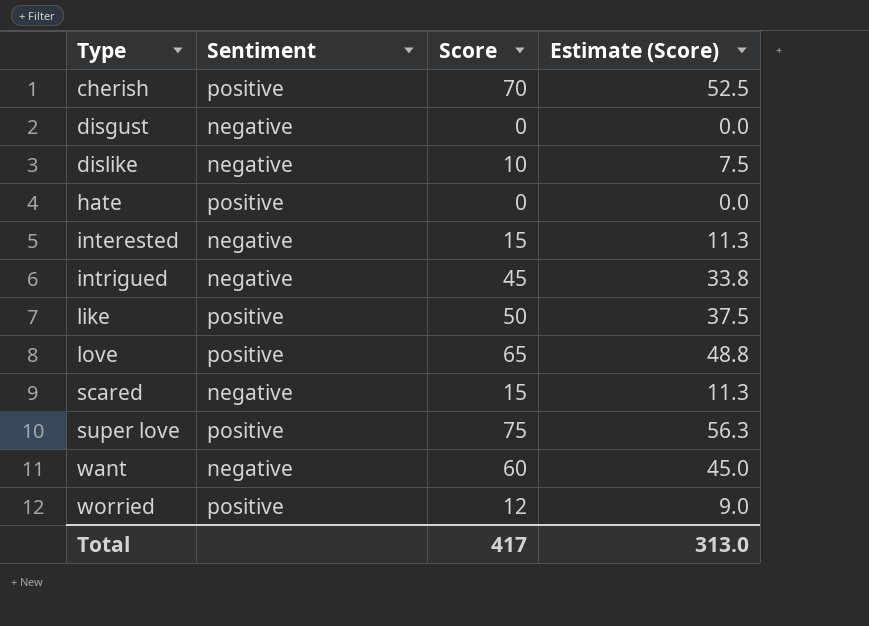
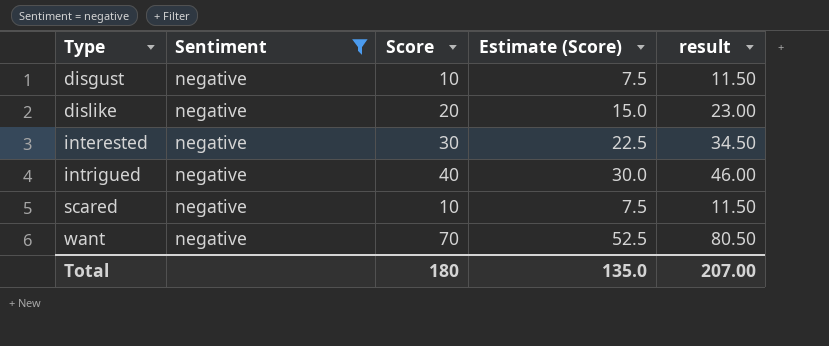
filter: none -> Sentiment = negative
column result | formula: none -> [Score] * 1.15
disgust | Score: 0 -> 10
disgust | Estimate (Score): 0.0 -> 7.5
dislike | Score: 10 -> 20
dislike | Estimate (Score): 7.5 -> 15.0
interested | Score: 15 -> 30
interested | Estimate (Score): 11.3 -> 22.5
intrigued | Score: 45 -> 40
intrigued | Estimate (Score): 33.8 -> 30.0
scared | Score: 15 -> 10
scared | Estimate (Score): 11.3 -> 7.5
want | Score: 60 -> 70
want | Estimate (Score): 45.0 -> 52.5
Total | Score: 417 -> 180
Total | Estimate (Score): 313.0 -> 135.0

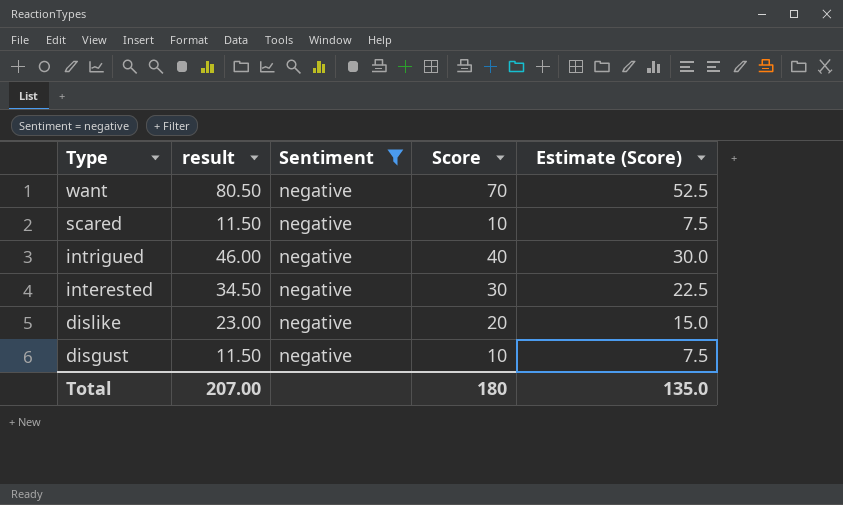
row order: Type ascending -> Type descending
column result | position: 5 -> 2

